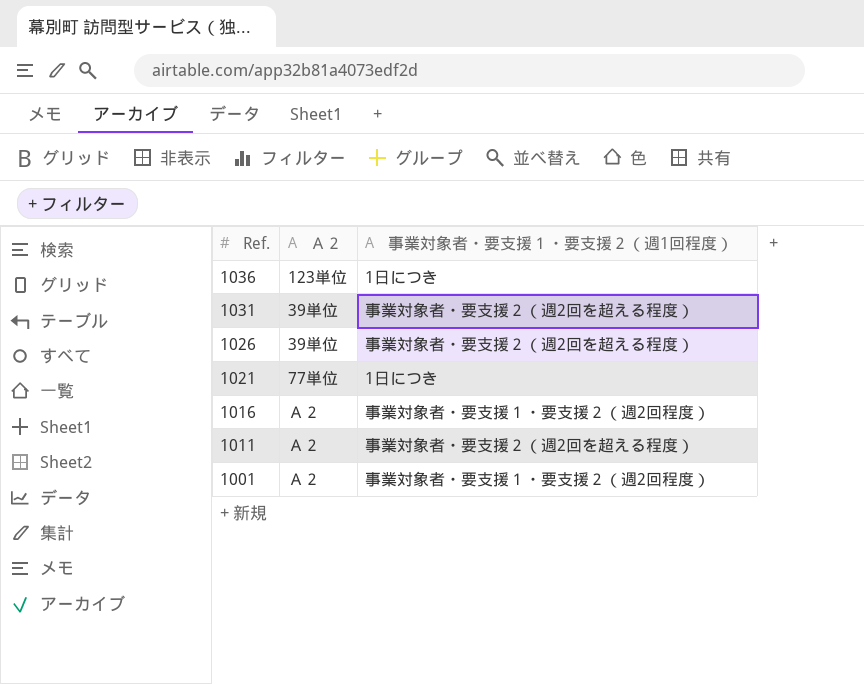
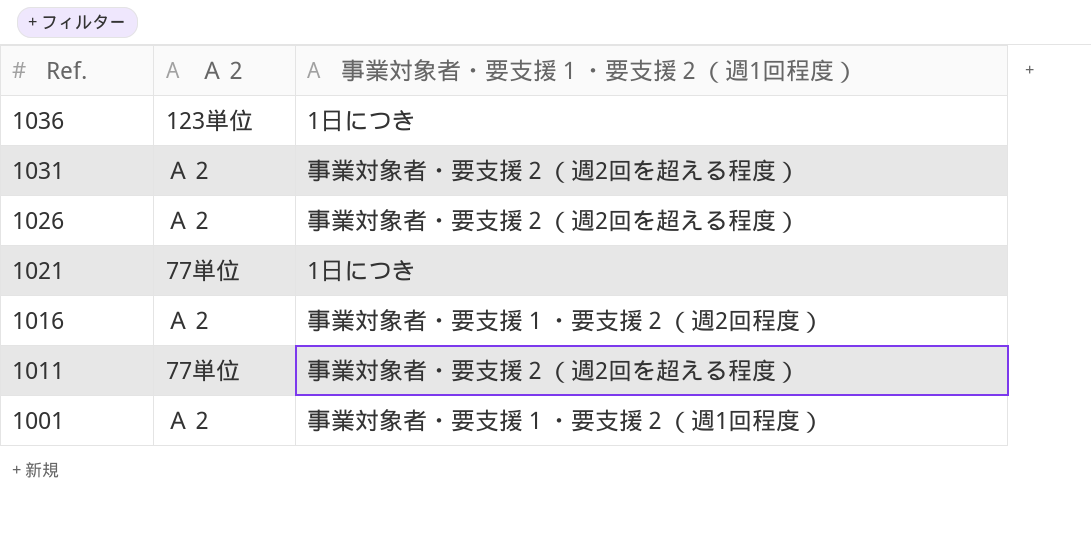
1031 | Ａ２: 39単位 -> Ａ２
1026 | Ａ２: 39単位 -> Ａ２
1011 | Ａ２: Ａ２ -> 77単位
1001 | 事業対象者・要支援１・要支援２（週1回程度）: 事業対象者・要支援１・要支援２（週2回程度） -> 事業対象者・要支援１・要支援２（週1回程度）

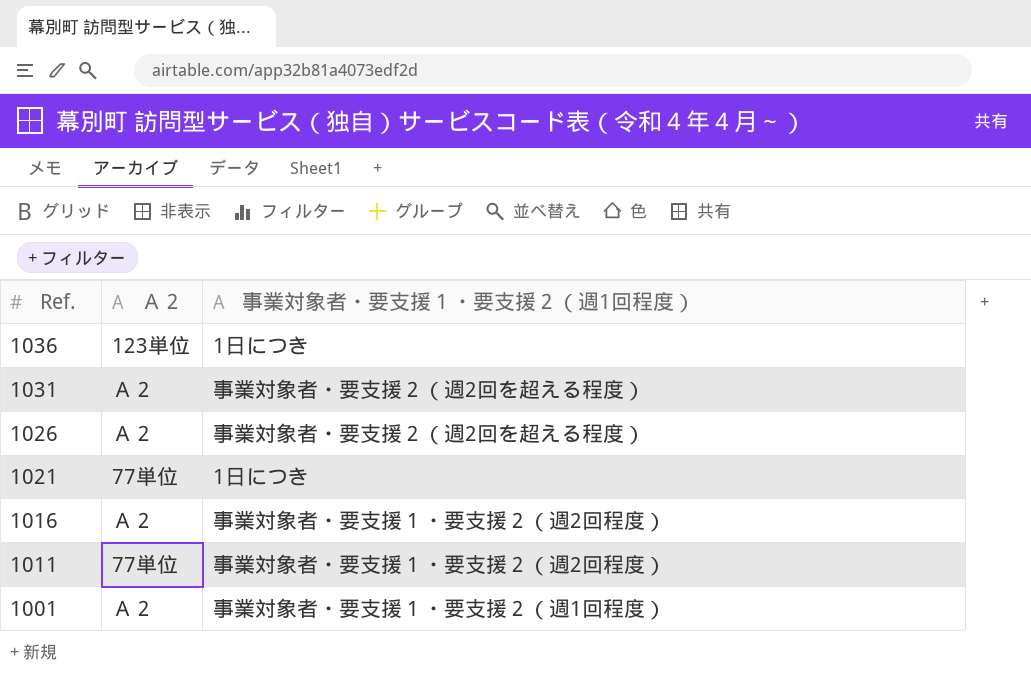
1011 | 事業対象者・要支援１・要支援２（週1回程度）: 事業対象者・要支援２（週2回を超える程度） -> 事業対象者・要支援１・要支援２（週2回程度）

